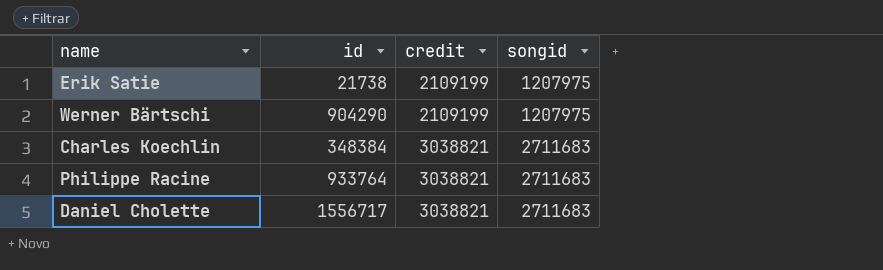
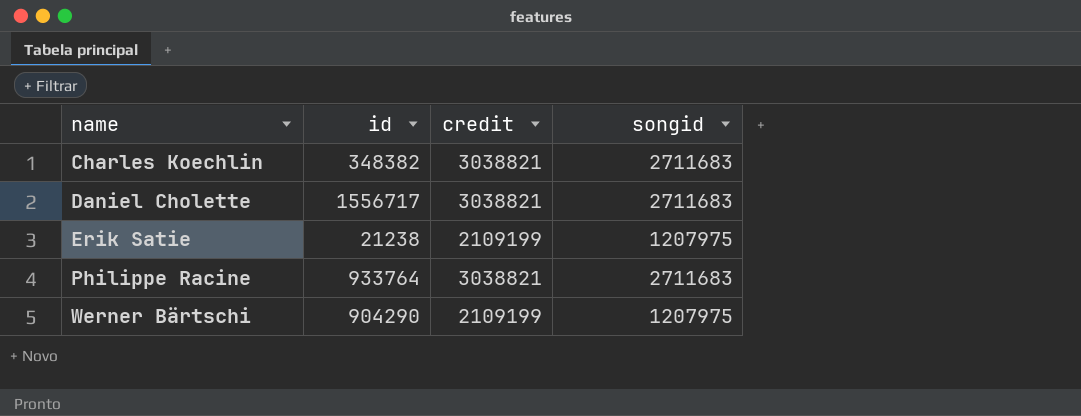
row order: credit ascending -> name ascending
Charles Koechlin | id: 348384 -> 348382
Erik Satie | id: 21738 -> 21238

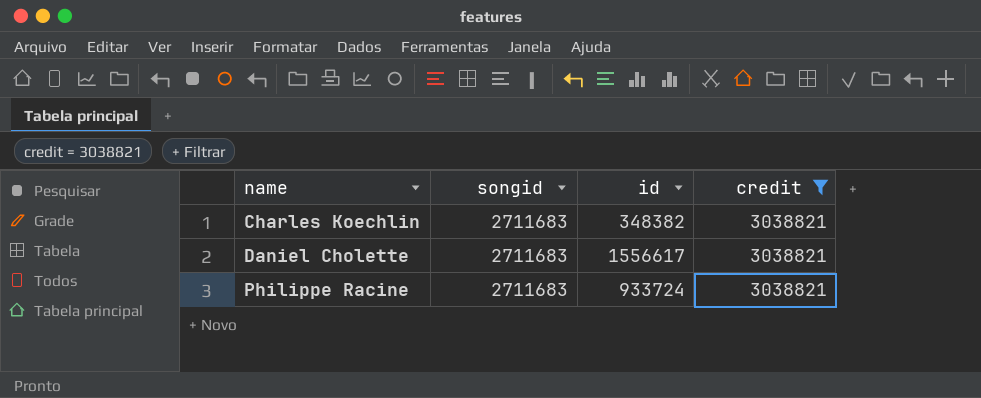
filter: none -> credit = 3038821
column songid | position: 4 -> 2
Daniel Cholette | id: 1556717 -> 1556617
Philippe Racine | id: 933764 -> 933724

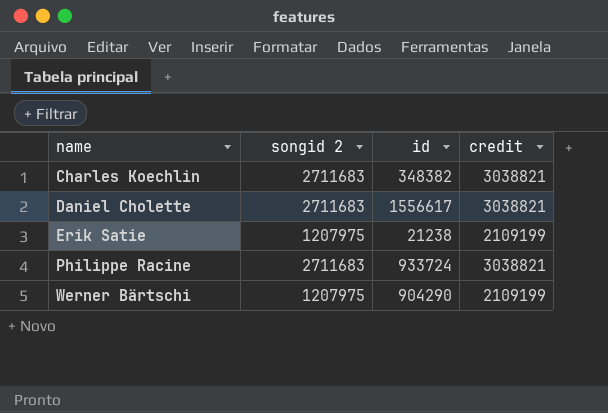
filter: credit = 3038821 -> none
column name: songid -> songid 2

